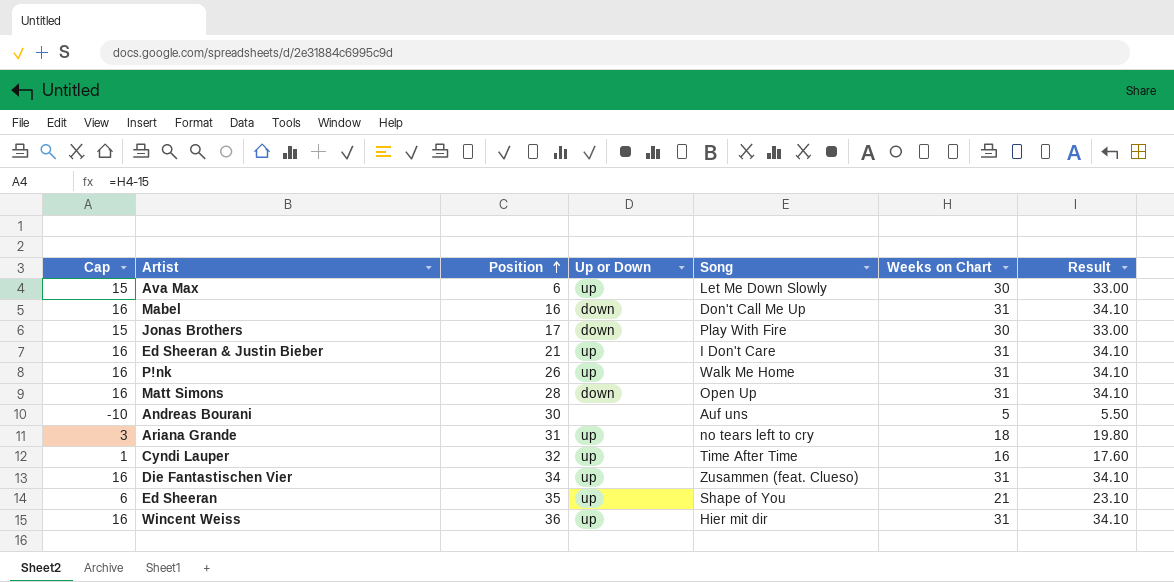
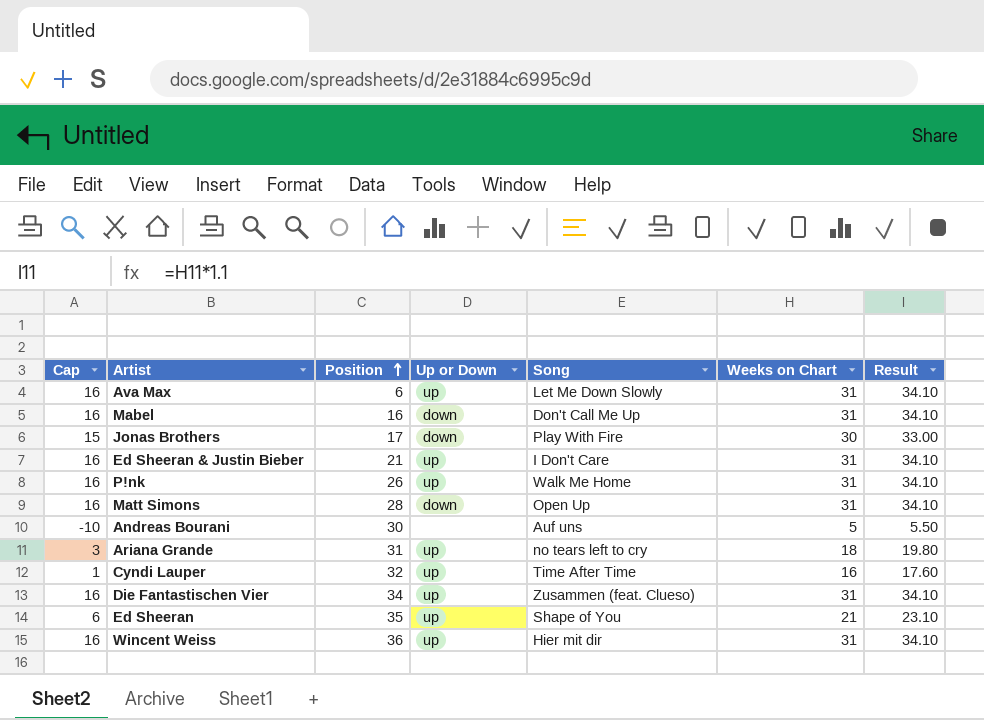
Ava Max | Cap: 15 -> 16
Ava Max | Weeks on Chart: 30 -> 31
Ava Max | Result: 33.00 -> 34.10

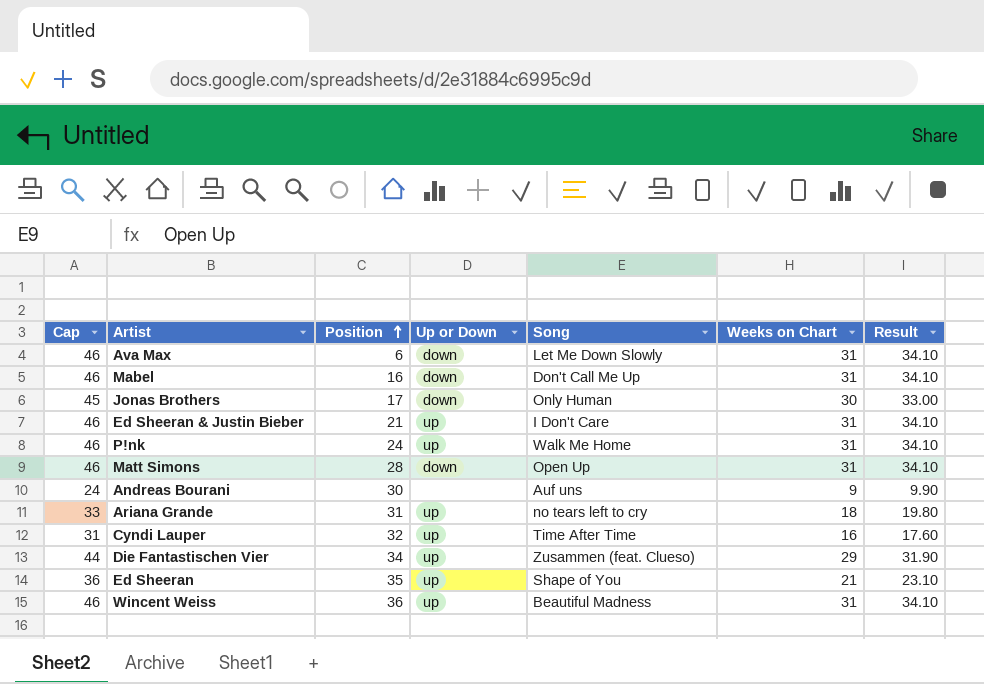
column Cap | formula: [Weeks on Chart] - 15 -> [Weeks on Chart] + 15
Ava Max | Up or Down: up -> down
Jonas Brothers | Song: Play With Fire -> Only Human
P!nk | Position: 26 -> 24
Andreas Bourani | Weeks on Chart: 5 -> 9
Andreas Bourani | Result: 5.50 -> 9.90
Die Fantastischen Vier | Weeks on Chart: 31 -> 29
Die Fantastischen Vier | Result: 34.10 -> 31.90
Wincent Weiss | Song: Hier mit dir -> Beautiful Madness

